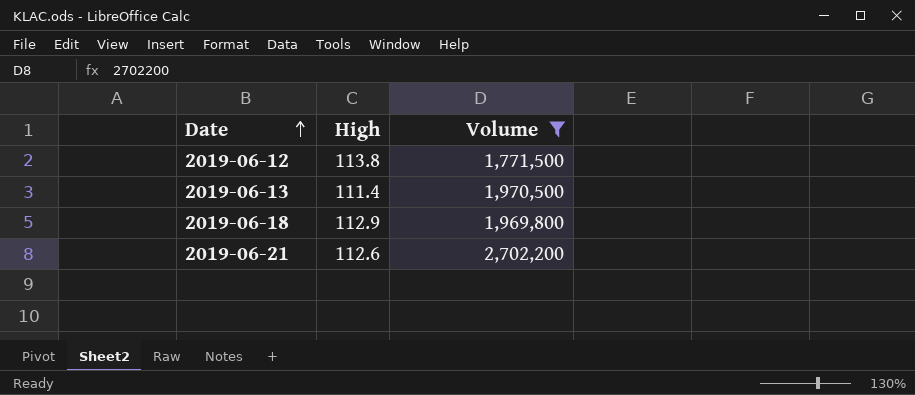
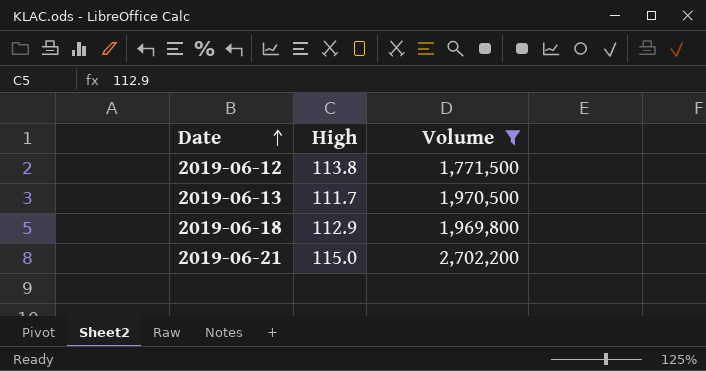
2019-06-13 | High: 111.4 -> 111.7
2019-06-21 | High: 112.6 -> 115.0

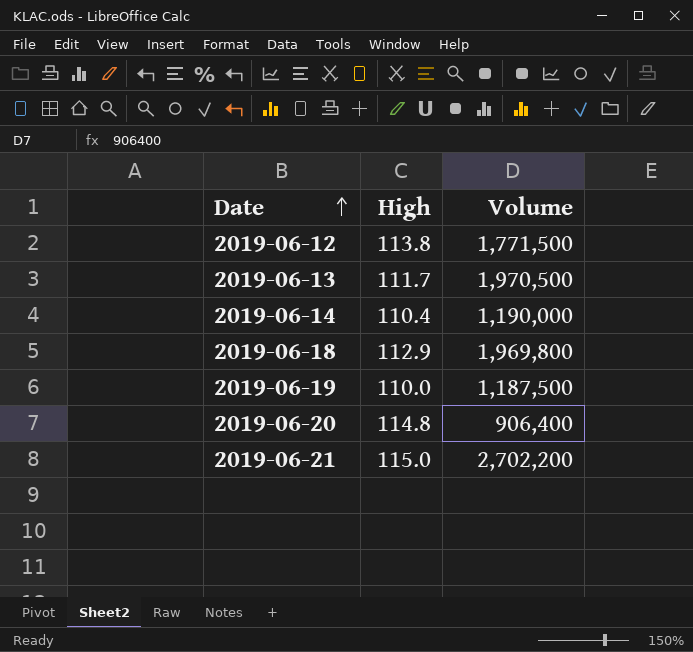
filter: Volume >= 1,771,500 -> none

